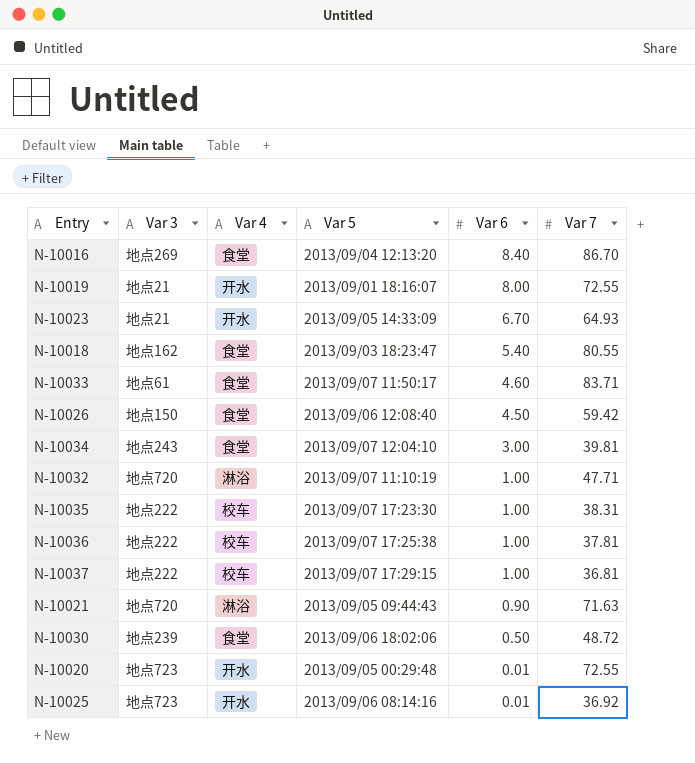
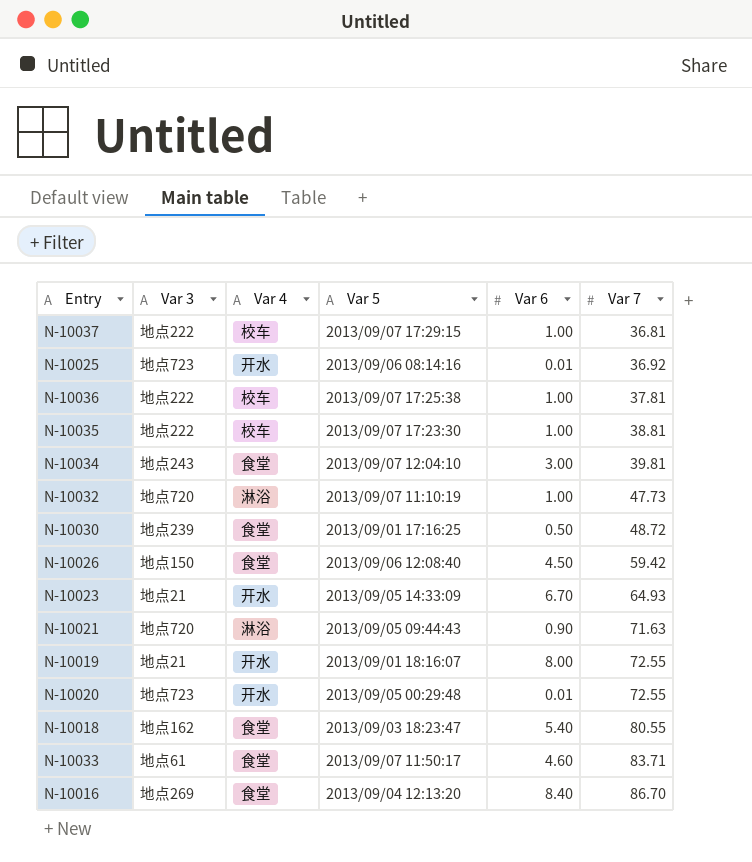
row order: Var 6 descending -> Var 7 ascending
N-10035 | Var 7: 38.31 -> 38.81
N-10032 | Var 7: 47.71 -> 47.73
N-10030 | Var 5: 2013/09/06 18:02:06 -> 2013/09/01 17:16:25

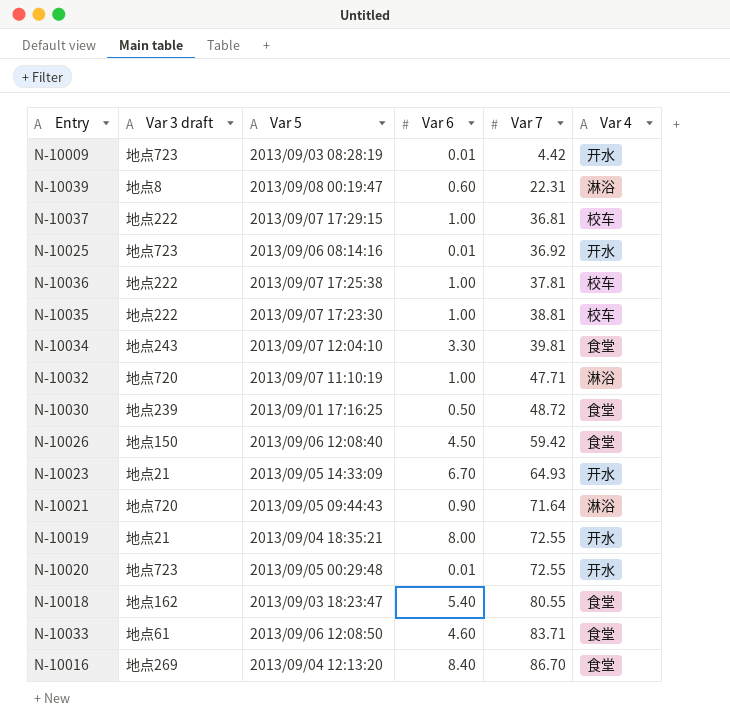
column name: Var 3 -> Var 3 draft
column Var 4 | position: 3 -> 6
row N-10009: none -> 地点723 | 2013/09/03 08:28:19 | 0.01 | 4.42 | 开水
row N-10039: none -> 地点8 | 2013/09/08 00:19:47 | 0.60 | 22.31 | 淋浴
N-10034 | Var 6: 3.00 -> 3.30
N-10032 | Var 7: 47.73 -> 47.71
N-10021 | Var 7: 71.63 -> 71.64
N-10019 | Var 5: 2013/09/01 18:16:07 -> 2013/09/04 18:35:21
N-10033 | Var 5: 2013/09/07 11:50:17 -> 2013/09/06 12:08:50

